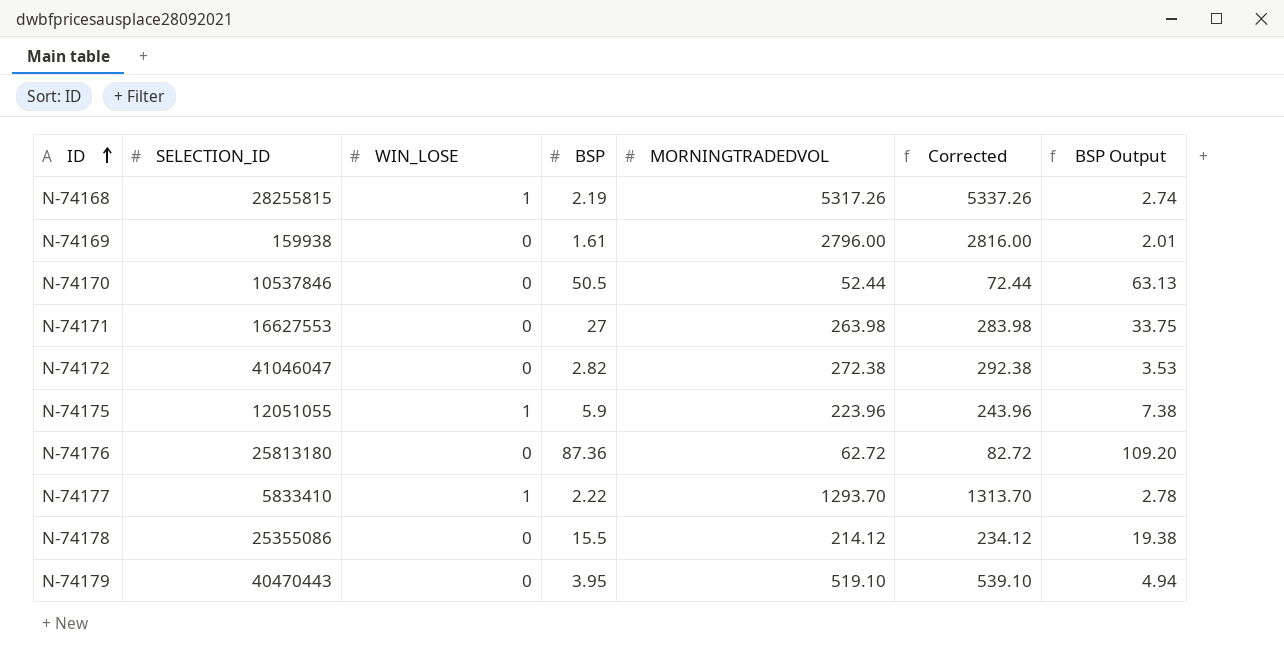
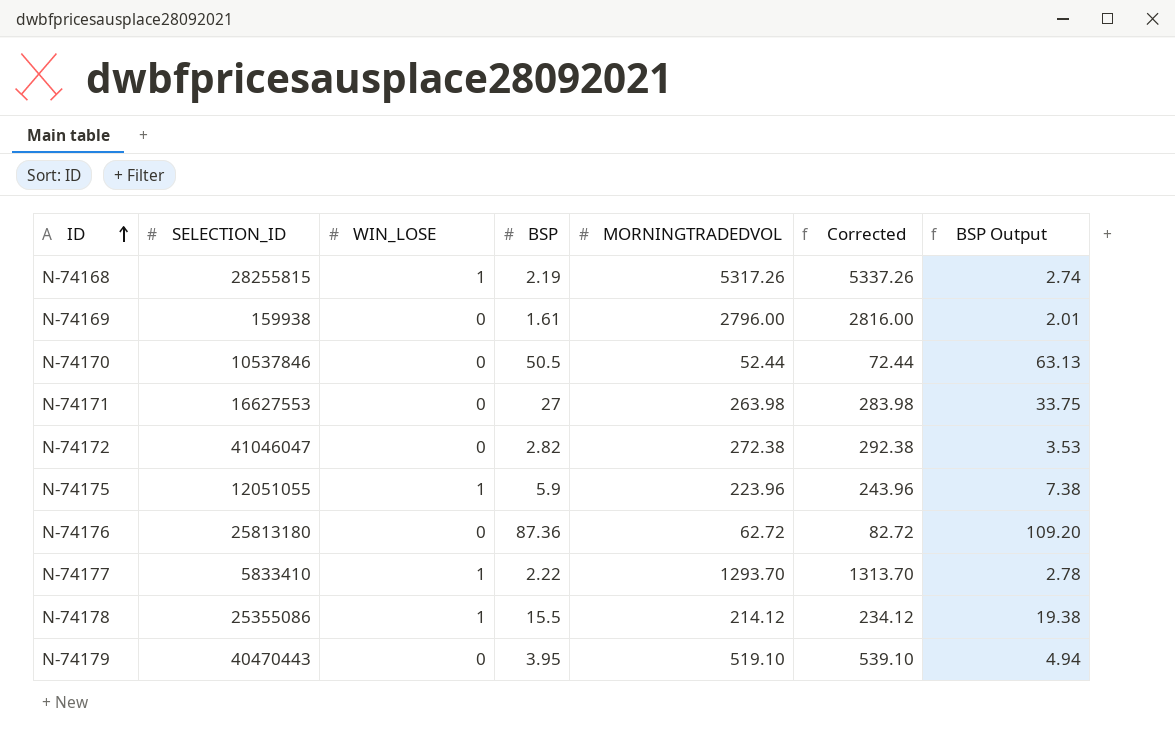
N-74178 | WIN_LOSE: 0 -> 1

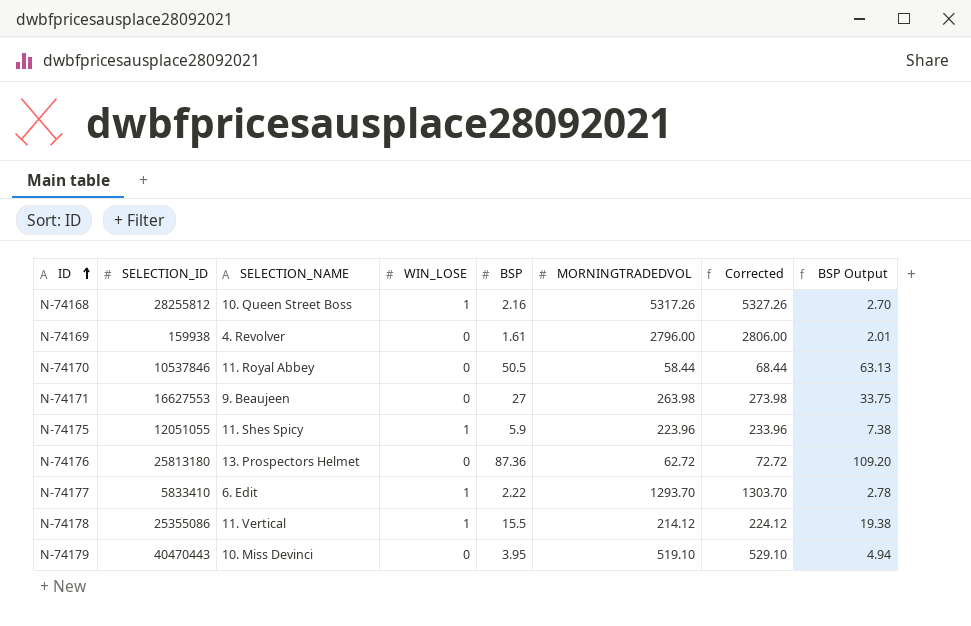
column SELECTION_NAME | position: none -> 3
column Corrected | formula: [MORNINGTRADEDVOL] + 20 -> [MORNINGTRADEDVOL] + 10
row N-74172: 41046047 | 0 | 2.82 | 272.38 | 292.38 | 3.53 -> none
N-74168 | SELECTION_ID: 28255815 -> 28255812
N-74168 | BSP: 2.19 -> 2.16
N-74168 | BSP Output: 2.74 -> 2.70
N-74170 | MORNINGTRADEDVOL: 52.44 -> 58.44

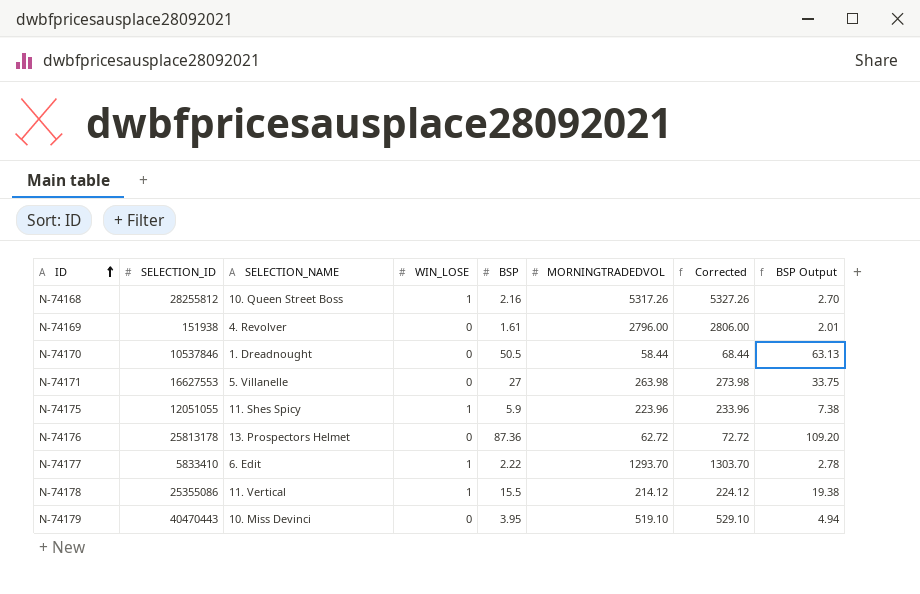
N-74169 | SELECTION_ID: 159938 -> 151938
N-74170 | SELECTION_NAME: 11. Royal Abbey -> 1. Dreadnought
N-74171 | SELECTION_NAME: 9. Beaujeen -> 5. Villanelle
N-74176 | SELECTION_ID: 25813180 -> 25813178

